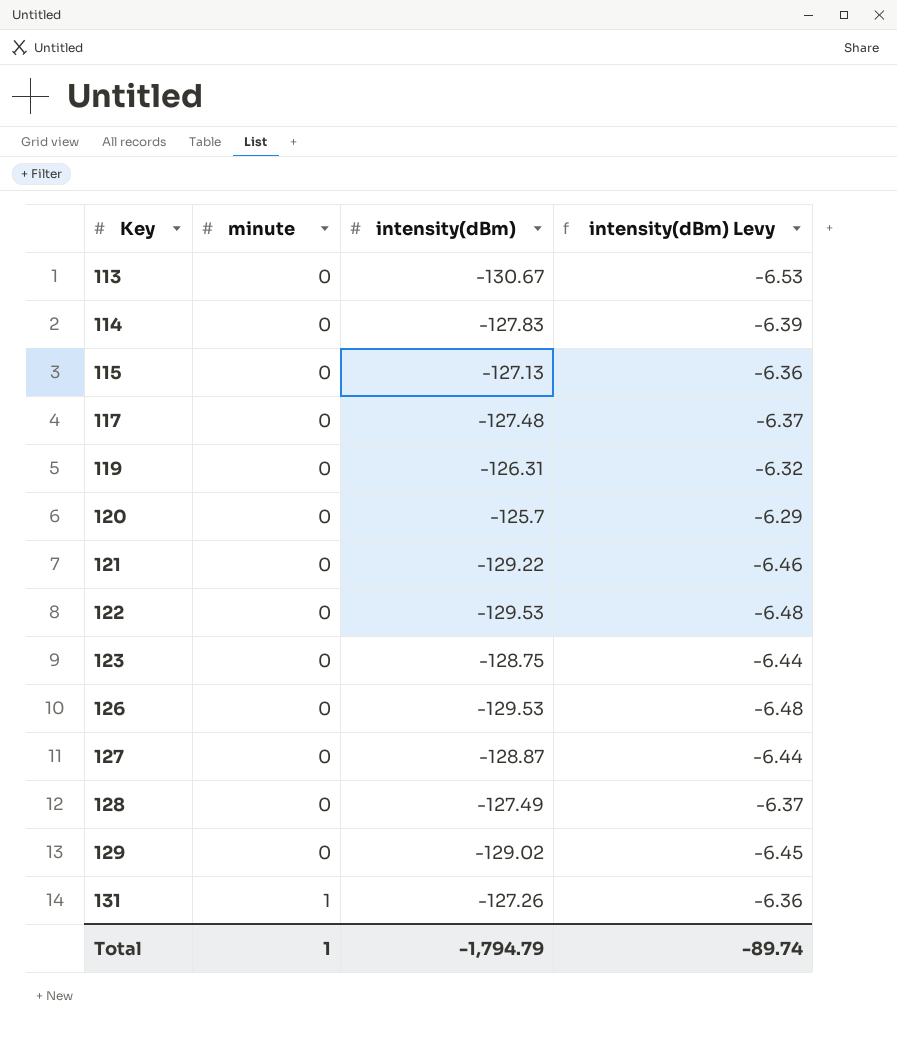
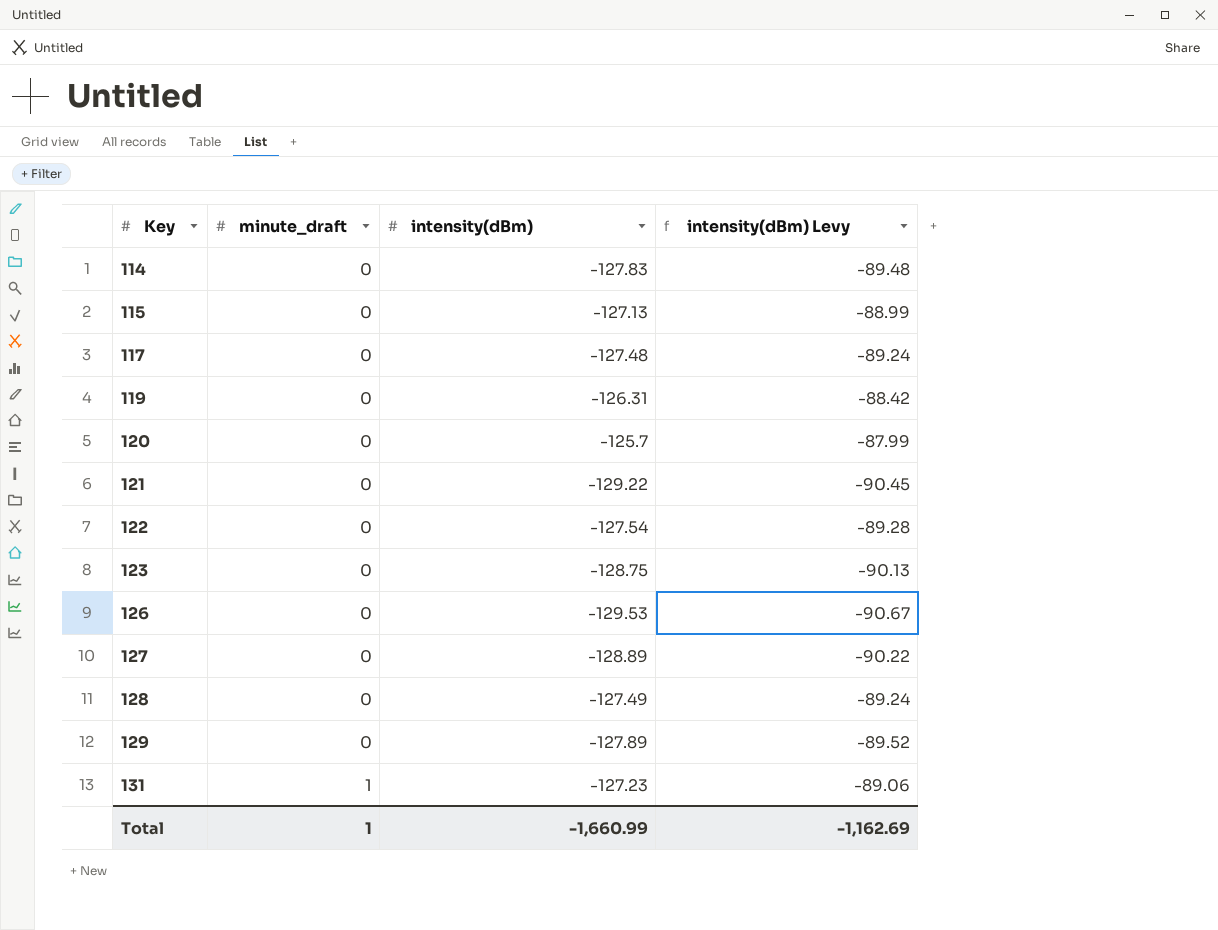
column name: minute -> minute_draft
column intensity(dBm) Levy | formula: [intensity(dBm)] * 0.05 -> [intensity(dBm)] * 0.7
row 113: 0 | -130.67 | -6.53 -> none
122 | intensity(dBm): -129.53 -> -127.54
127 | intensity(dBm): -128.87 -> -128.89
129 | intensity(dBm): -129.02 -> -127.89
131 | intensity(dBm): -127.26 -> -127.23
Total | intensity(dBm): -1,794.79 -> -1,660.99
Total | intensity(dBm) Levy: -89.74 -> -1,162.69

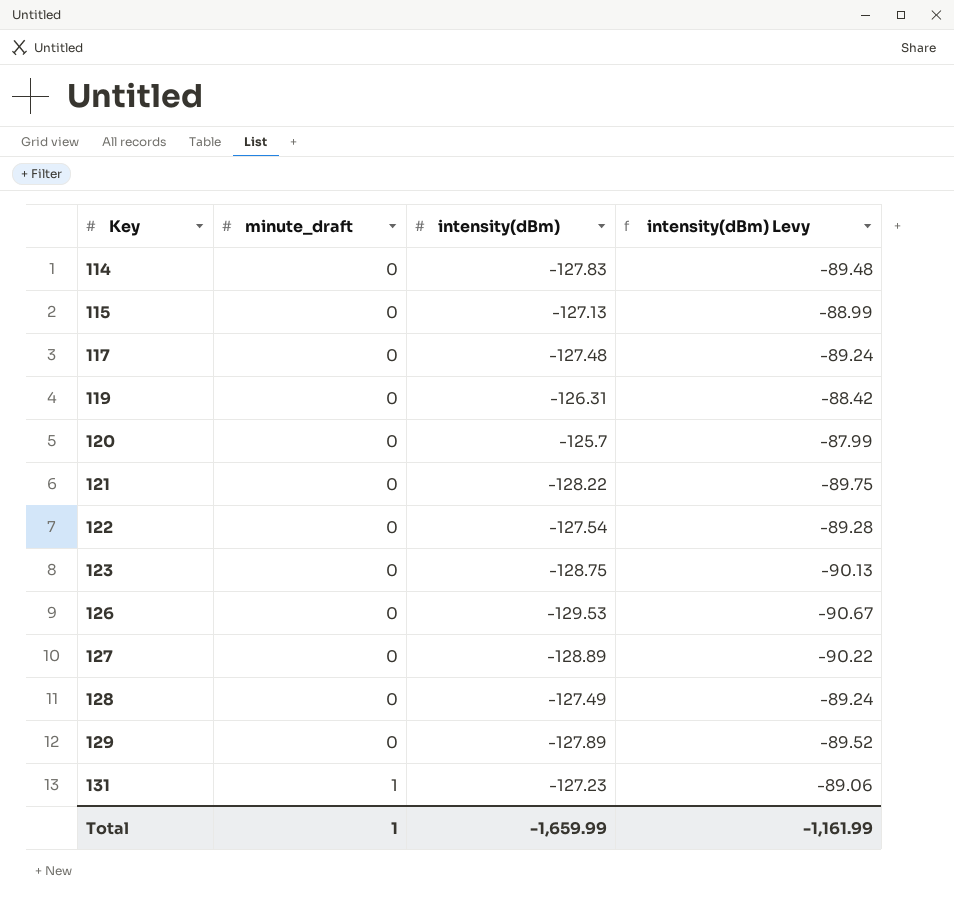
121 | intensity(dBm): -129.22 -> -128.22
121 | intensity(dBm) Levy: -90.45 -> -89.75
Total | intensity(dBm): -1,660.99 -> -1,659.99
Total | intensity(dBm) Levy: -1,162.69 -> -1,161.99

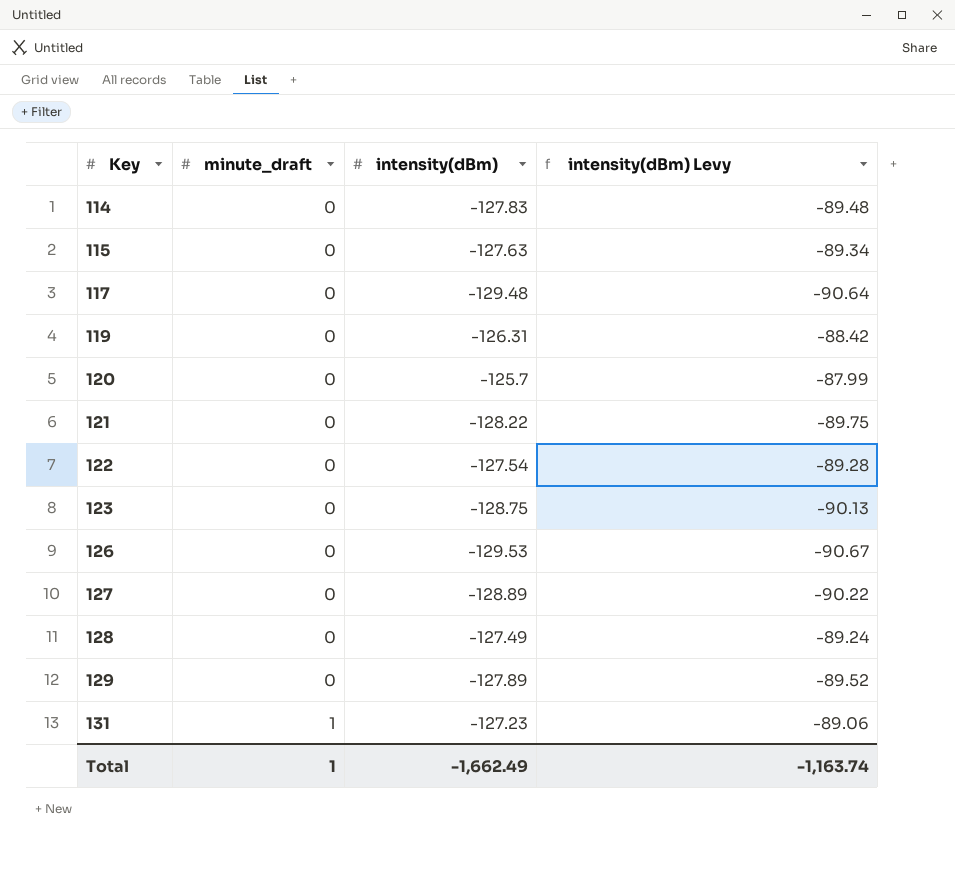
115 | intensity(dBm): -127.13 -> -127.63
115 | intensity(dBm) Levy: -88.99 -> -89.34
117 | intensity(dBm): -127.48 -> -129.48
117 | intensity(dBm) Levy: -89.24 -> -90.64
Total | intensity(dBm): -1,659.99 -> -1,662.49
Total | intensity(dBm) Levy: -1,161.99 -> -1,163.74

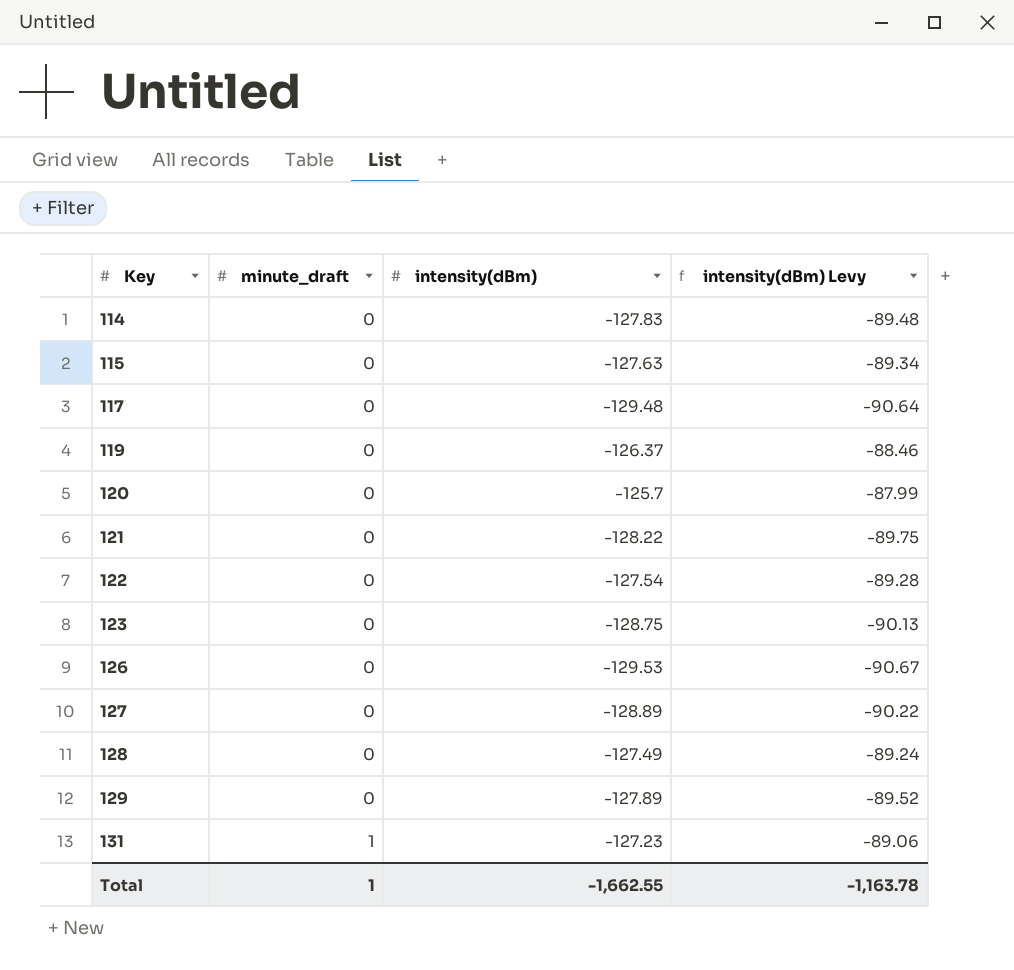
119 | intensity(dBm): -126.31 -> -126.37
119 | intensity(dBm) Levy: -88.42 -> -88.46
Total | intensity(dBm): -1,662.49 -> -1,662.55
Total | intensity(dBm) Levy: -1,163.74 -> -1,163.78

